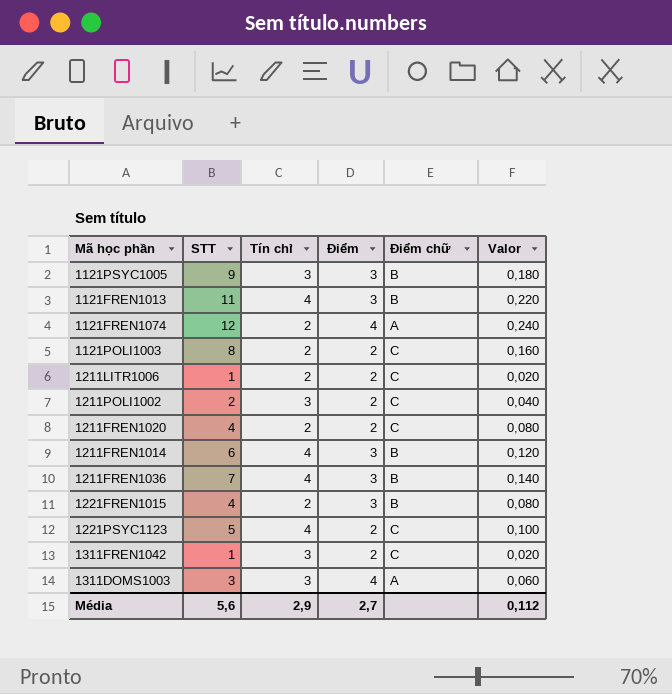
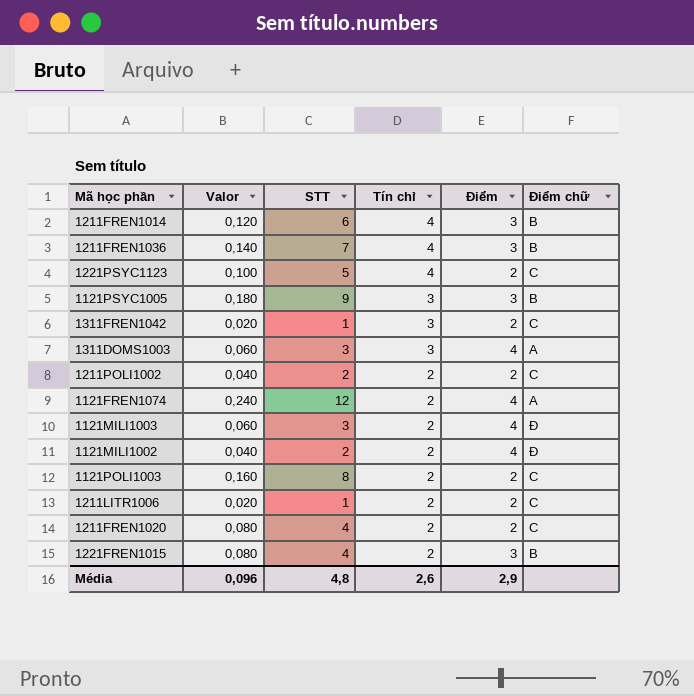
row order: none -> Tín chỉ descending
column Valor | position: 6 -> 2
row 1121FREN1013: 11 | 4 | 3 | B | 0,220 -> none
1211POLI1002 | Tín chỉ: 3 -> 2
row 1121MILI1003: none -> 0,060 | 3 | 2 | 4 | Ð
row 1121MILI1002: none -> 0,040 | 2 | 2 | 4 | Ð
Média | Valor: 0,112 -> 0,096
Média | STT: 5,6 -> 4,8
Média | Tín chỉ: 2,9 -> 2,6
Média | Điểm: 2,7 -> 2,9

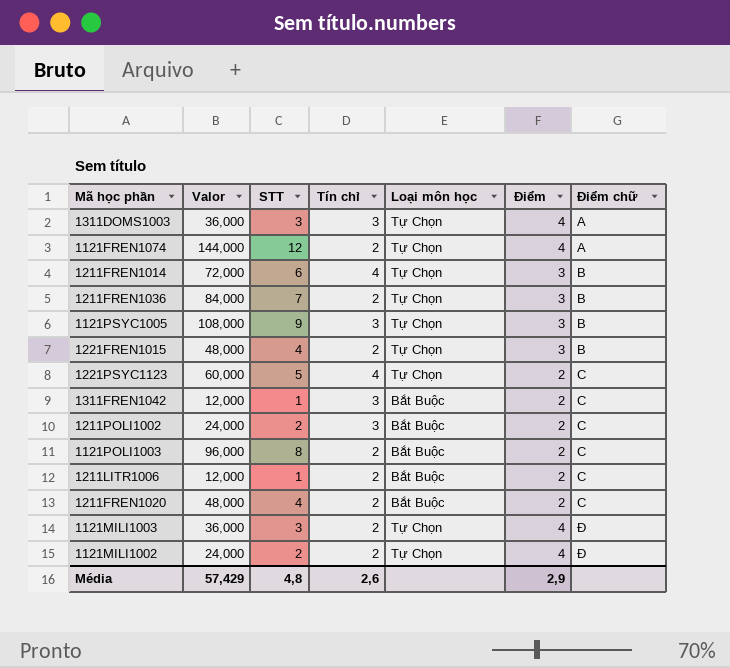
row order: Tín chỉ descending -> Điểm chữ ascending
column Valor | formula: [STT] * 0,02 -> [STT] * 12
column Loại môn học | position: none -> 5
1211FREN1036 | Tín chỉ: 4 -> 2
1211POLI1002 | Tín chỉ: 2 -> 3
Média | Valor: 0,096 -> 57,429

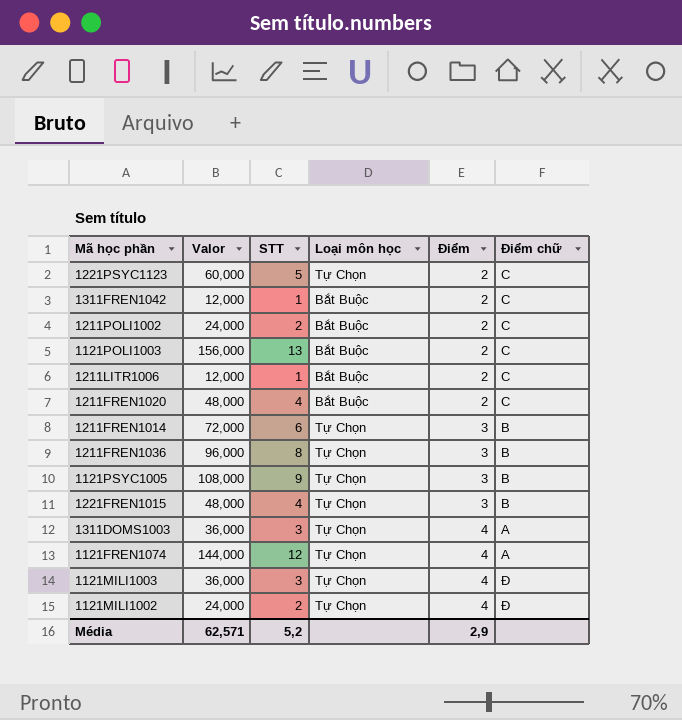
row order: Điểm chữ ascending -> Điểm ascending
column Tín chỉ | position: 4 -> none
1121POLI1003 | Valor: 96,000 -> 156,000
1121POLI1003 | STT: 8 -> 13
1211FREN1036 | Valor: 84,000 -> 96,000
1211FREN1036 | STT: 7 -> 8
Média | Valor: 57,429 -> 62,571
Média | STT: 4,8 -> 5,2

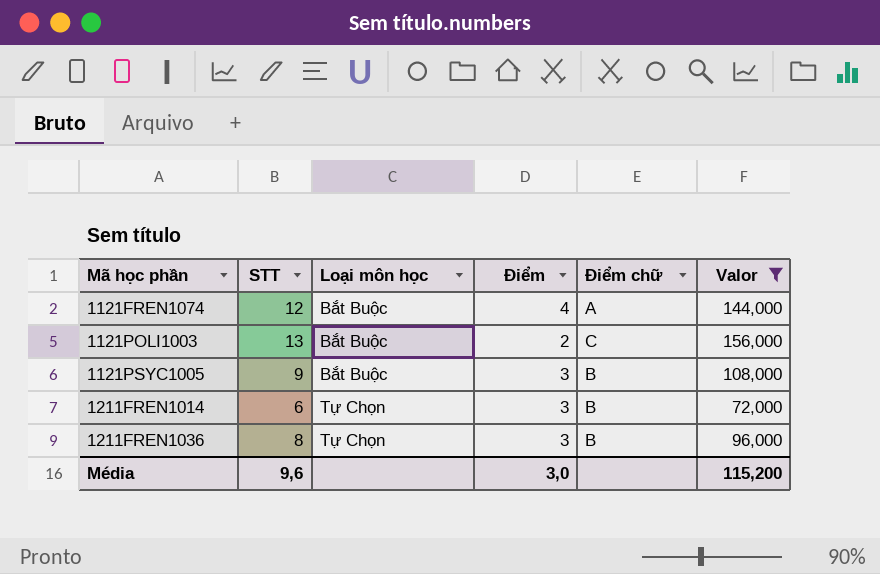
filter: none -> Valor >= 72,000
row order: Điểm ascending -> Mã học phần ascending
column Valor | position: 2 -> 6
1121FREN1074 | Loại môn học: Tự Chọn -> Bắt Buộc
1121PSYC1005 | Loại môn học: Tự Chọn -> Bắt Buộc
Média | STT: 5,2 -> 9,6
Média | Điểm: 2,9 -> 3,0
Média | Valor: 62,571 -> 115,200

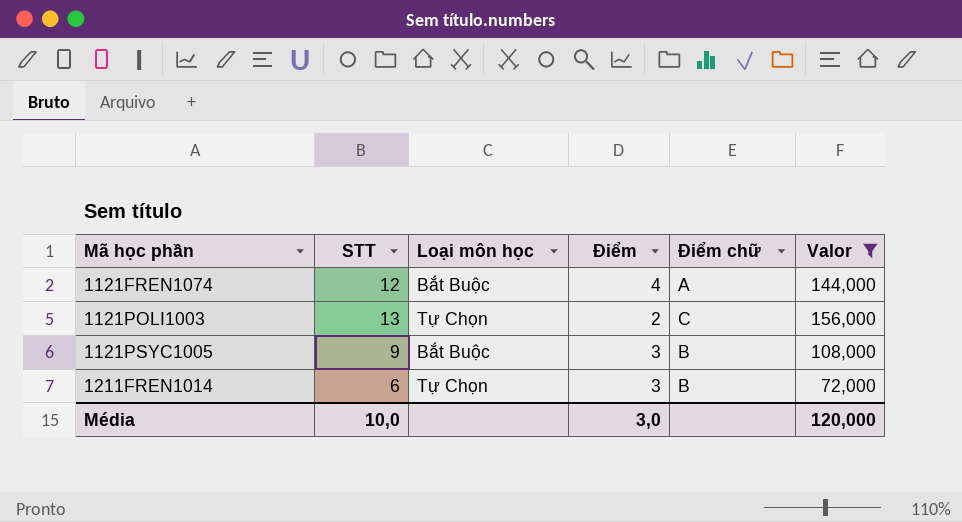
row 1211FREN1036: 8 | Tự Chọn | 3 | B | 96,000 -> none
1121POLI1003 | Loại môn học: Bắt Buộc -> Tự Chọn
Média | STT: 9,6 -> 10,0
Média | Valor: 115,200 -> 120,000

